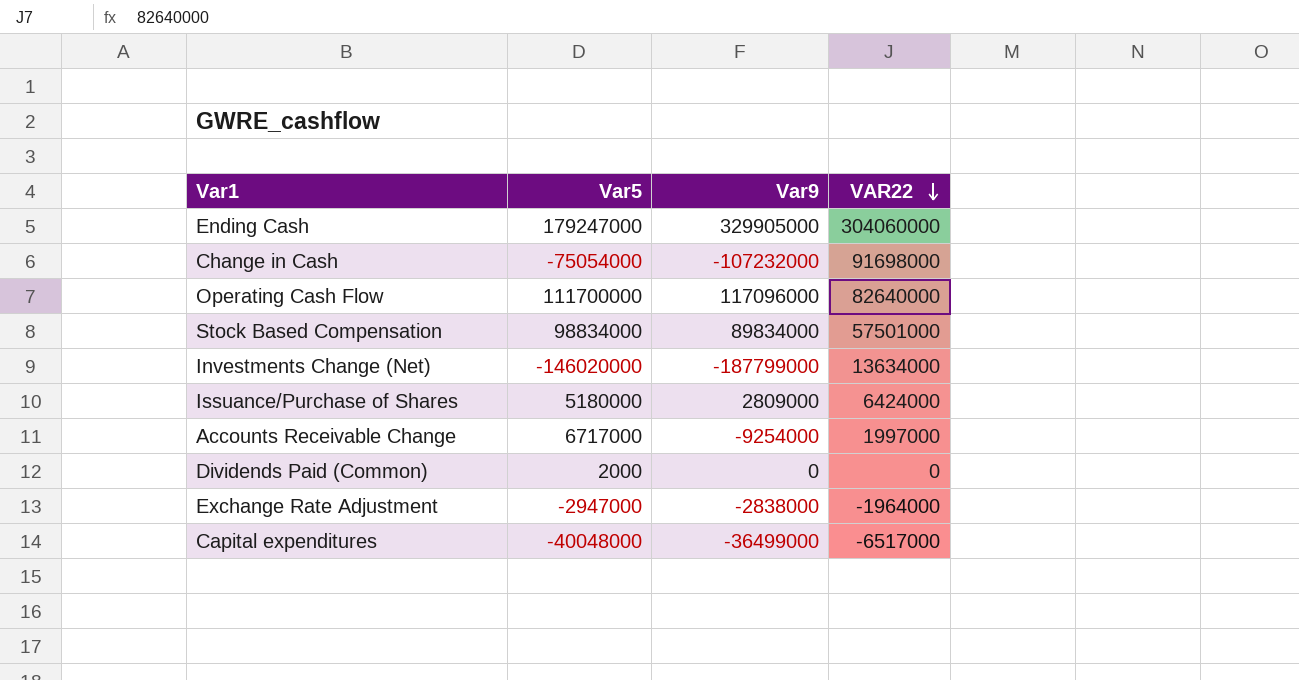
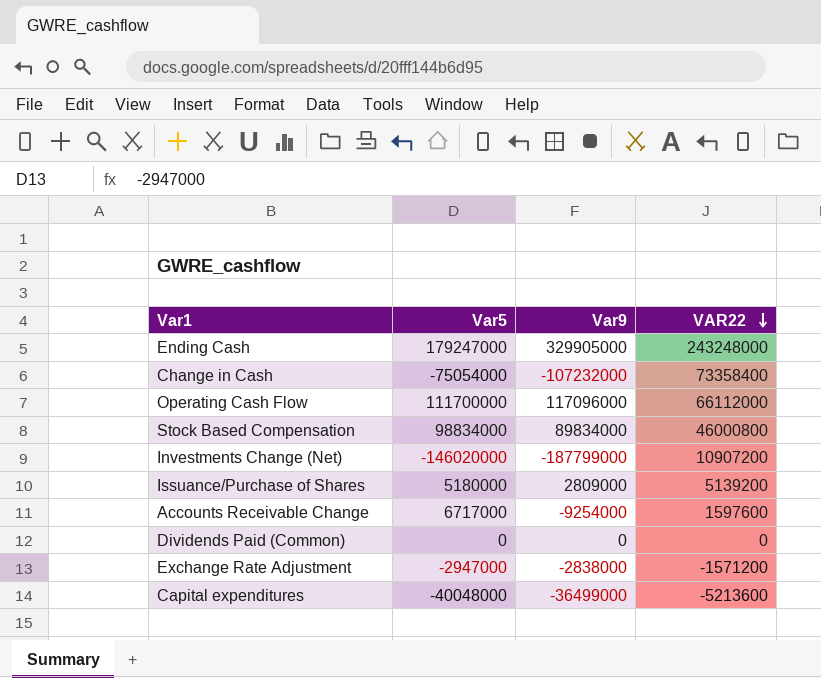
Ending Cash | VAR22: 304060000 -> 243248000
Change in Cash | VAR22: 91698000 -> 73358400
Operating Cash Flow | VAR22: 82640000 -> 66112000
Stock Based Compensation | VAR22: 57501000 -> 46000800
Investments Change (Net) | VAR22: 13634000 -> 10907200
Issuance/Purchase of Shares | VAR22: 6424000 -> 5139200
Accounts Receivable Change | VAR22: 1997000 -> 1597600
Dividends Paid (Common) | Var5: 2000 -> 0
Exchange Rate Adjustment | VAR22: -1964000 -> -1571200
Capital expenditures | VAR22: -6517000 -> -5213600

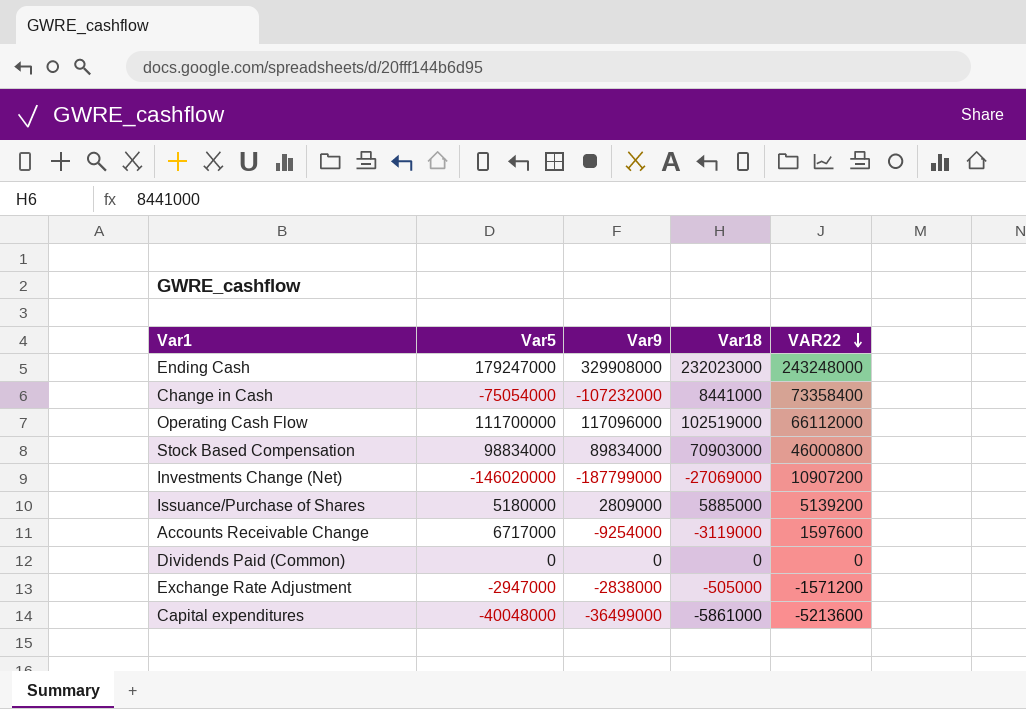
column Var18 | position: none -> 4
Ending Cash | Var9: 329905000 -> 329908000

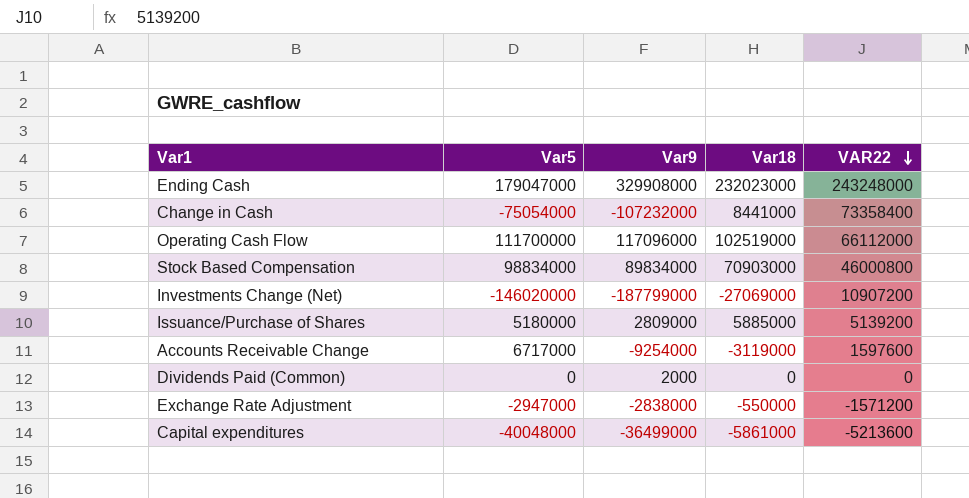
Ending Cash | Var5: 179247000 -> 179047000
Dividends Paid (Common) | Var9: 0 -> 2000
Exchange Rate Adjustment | Var18: -505000 -> -550000

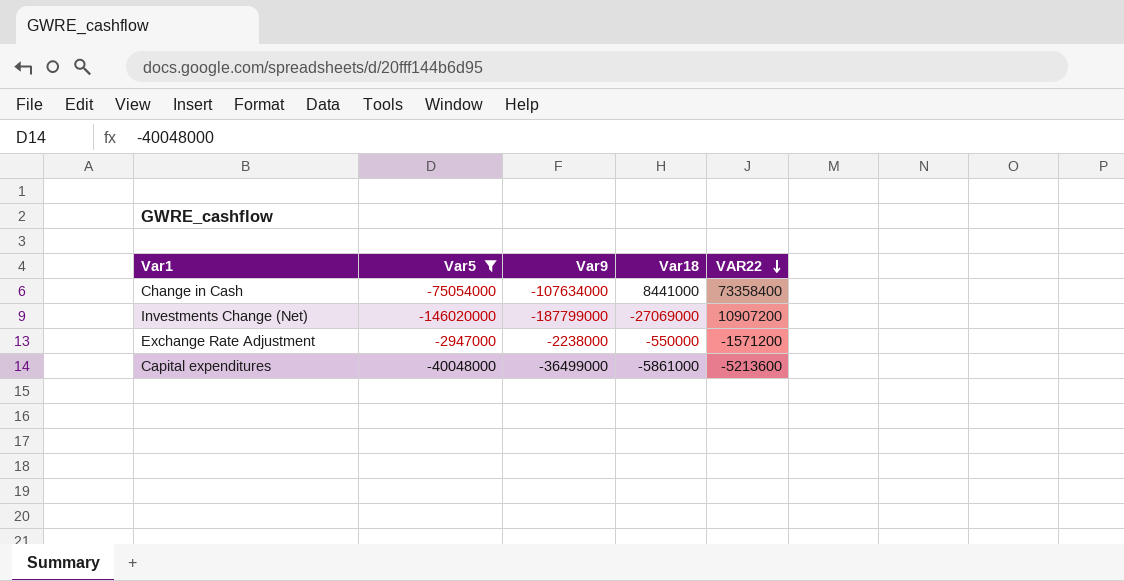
filter: none -> Var5 <= -2947000
Change in Cash | Var9: -107232000 -> -107634000
Exchange Rate Adjustment | Var9: -2838000 -> -2238000

